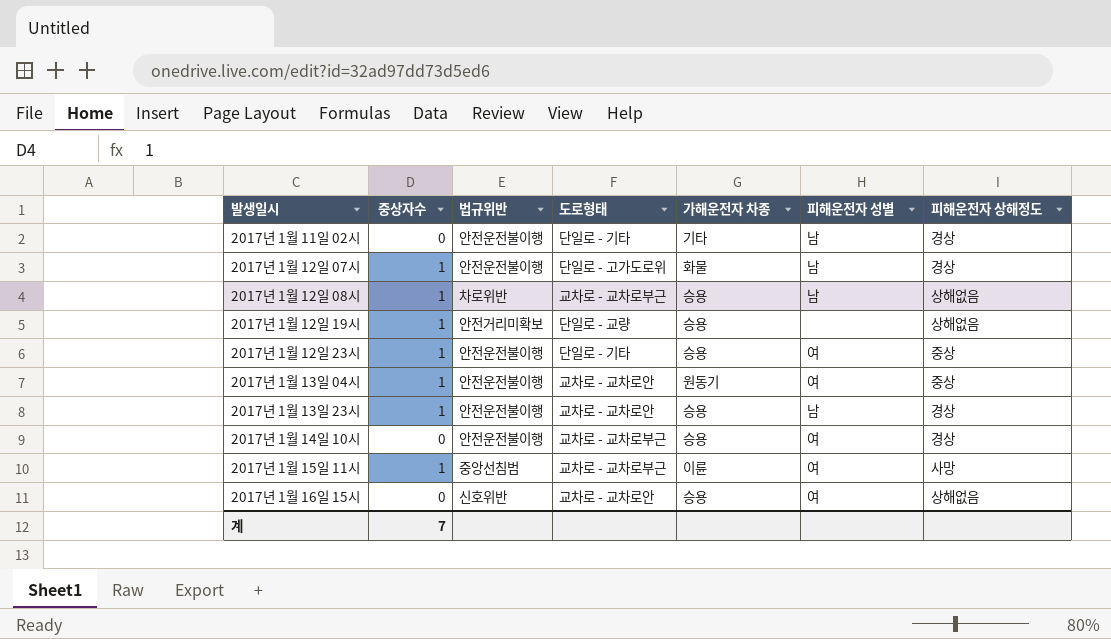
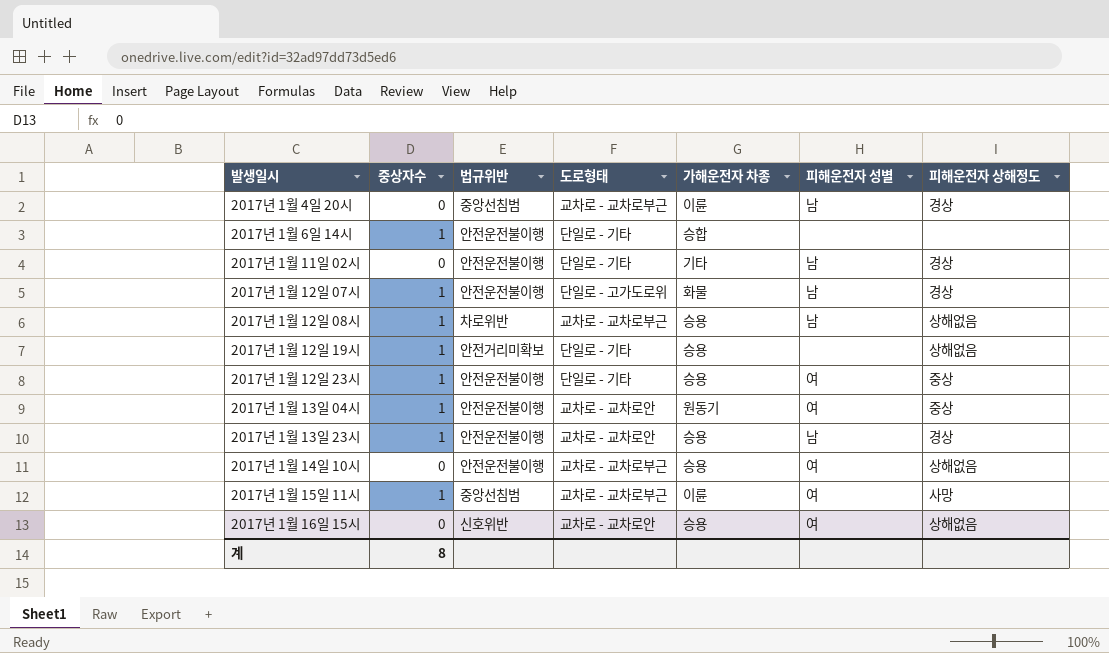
row 2017년 1월 4일 20시: none -> 0 | 중앙선침범 | 교차로 - 교차로부근 | 이륜 | 남 | 경상
row 2017년 1월 6일 14시: none -> 1 | 안전운전불이행 | 단일로 - 기타 | 승합 | none | none
2017년 1월 12일 19시 | 도로형태: 단일로 - 교량 -> 단일로 - 기타
2017년 1월 14일 10시 | 피해운전자 상해정도: 경상 -> 상해없음
계 | 중상자수: 7 -> 8

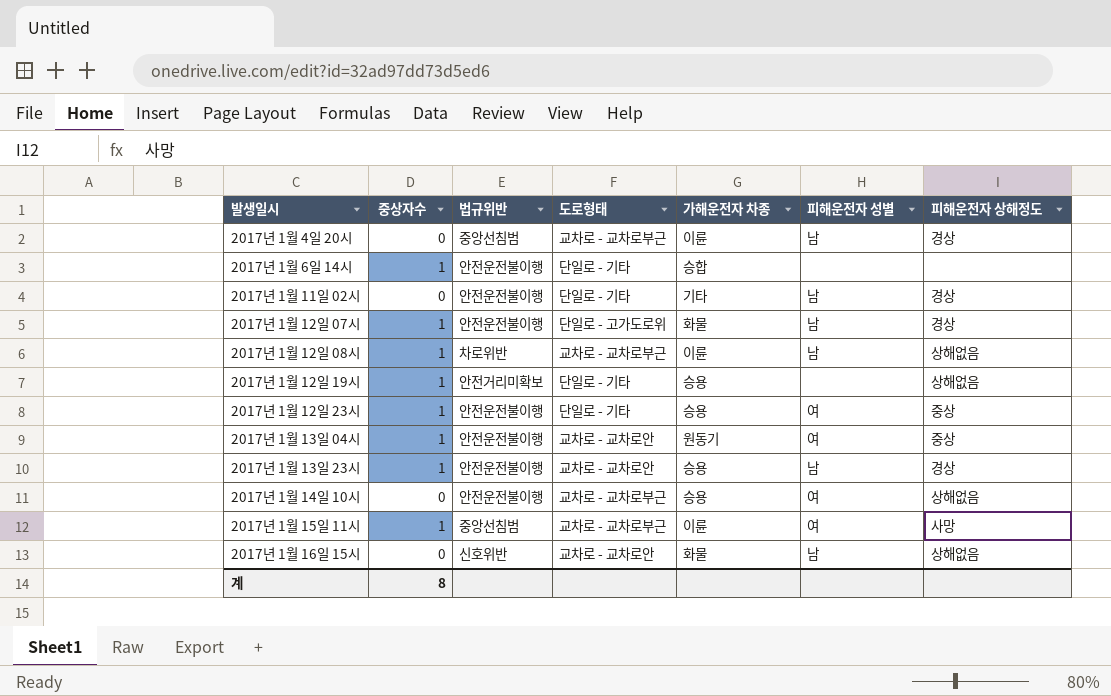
2017년 1월 12일 08시 | 가해운전자 차종: 승용 -> 이륜
2017년 1월 16일 15시 | 가해운전자 차종: 승용 -> 화물
2017년 1월 16일 15시 | 피해운전자 성별: 여 -> 남

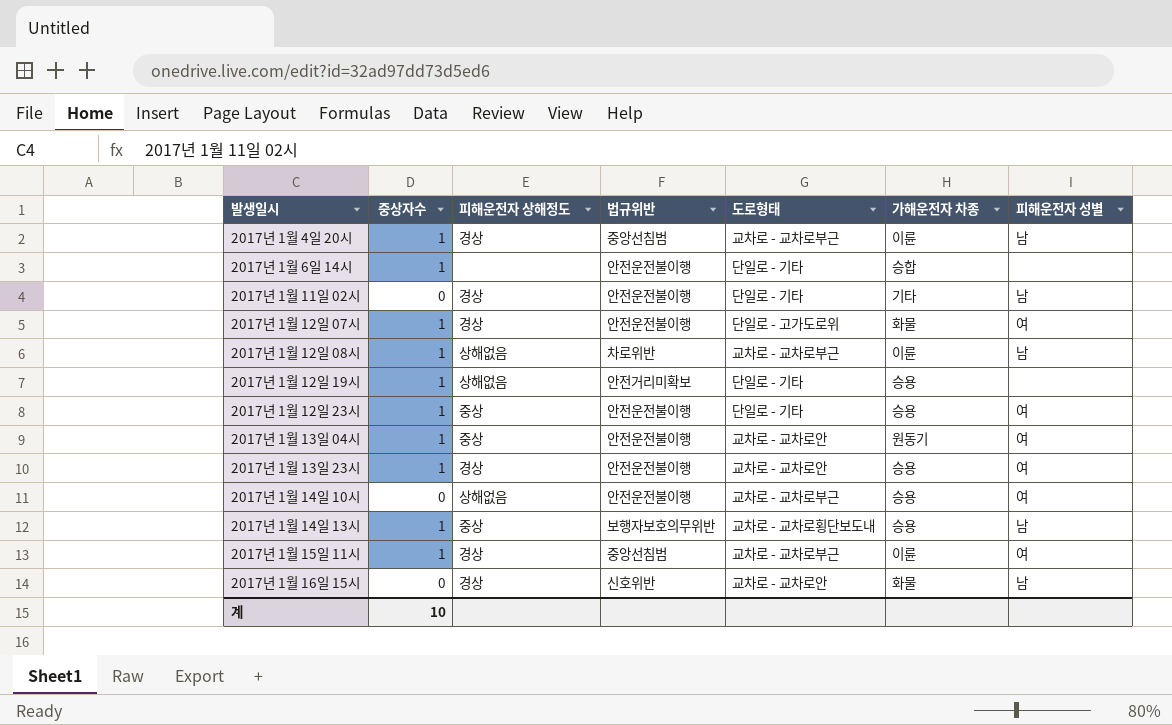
column 피해운전자 상해정도 | position: 7 -> 3
2017년 1월 4일 20시 | 중상자수: 0 -> 1
2017년 1월 12일 07시 | 피해운전자 성별: 남 -> 여
2017년 1월 13일 23시 | 피해운전자 성별: 남 -> 여
row 2017년 1월 14일 13시: none -> 1 | 중상 | 보행자보호의무위반 | 교차로 - 교차로횡단보도내 | 승용 | 남
2017년 1월 15일 11시 | 피해운전자 상해정도: 사망 -> 경상
2017년 1월 16일 15시 | 피해운전자 상해정도: 상해없음 -> 경상
계 | 중상자수: 8 -> 10

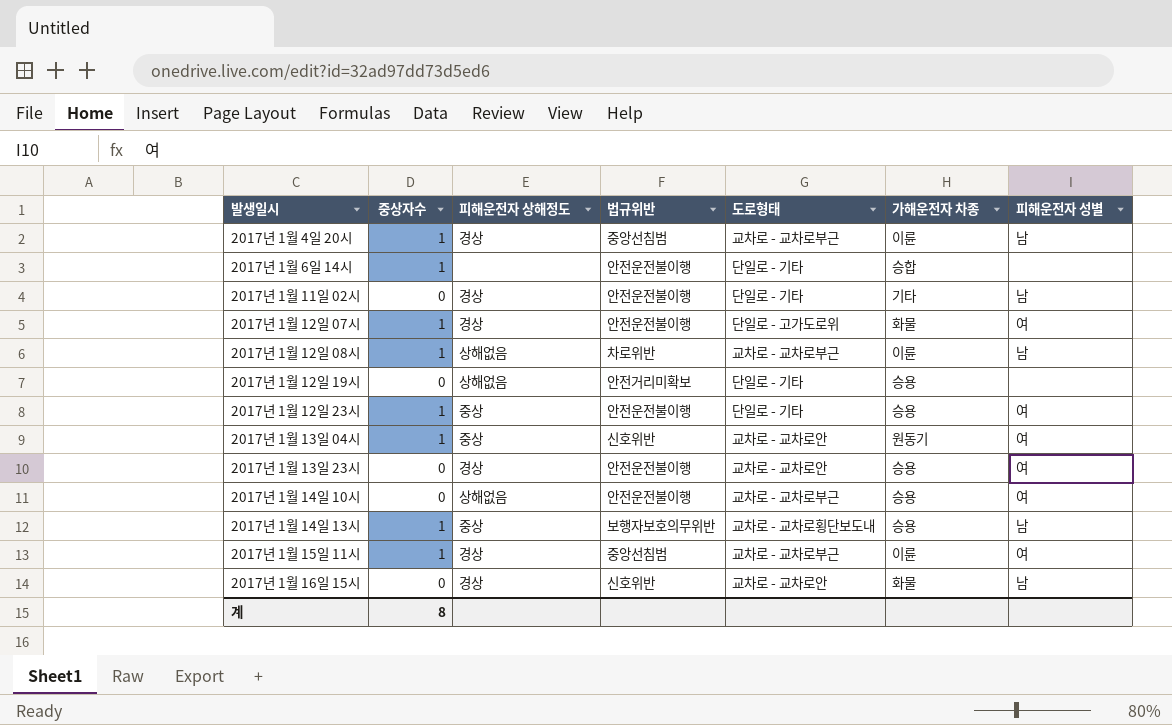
2017년 1월 12일 19시 | 중상자수: 1 -> 0
2017년 1월 13일 04시 | 법규위반: 안전운전불이행 -> 신호위반
2017년 1월 13일 23시 | 중상자수: 1 -> 0
계 | 중상자수: 10 -> 8

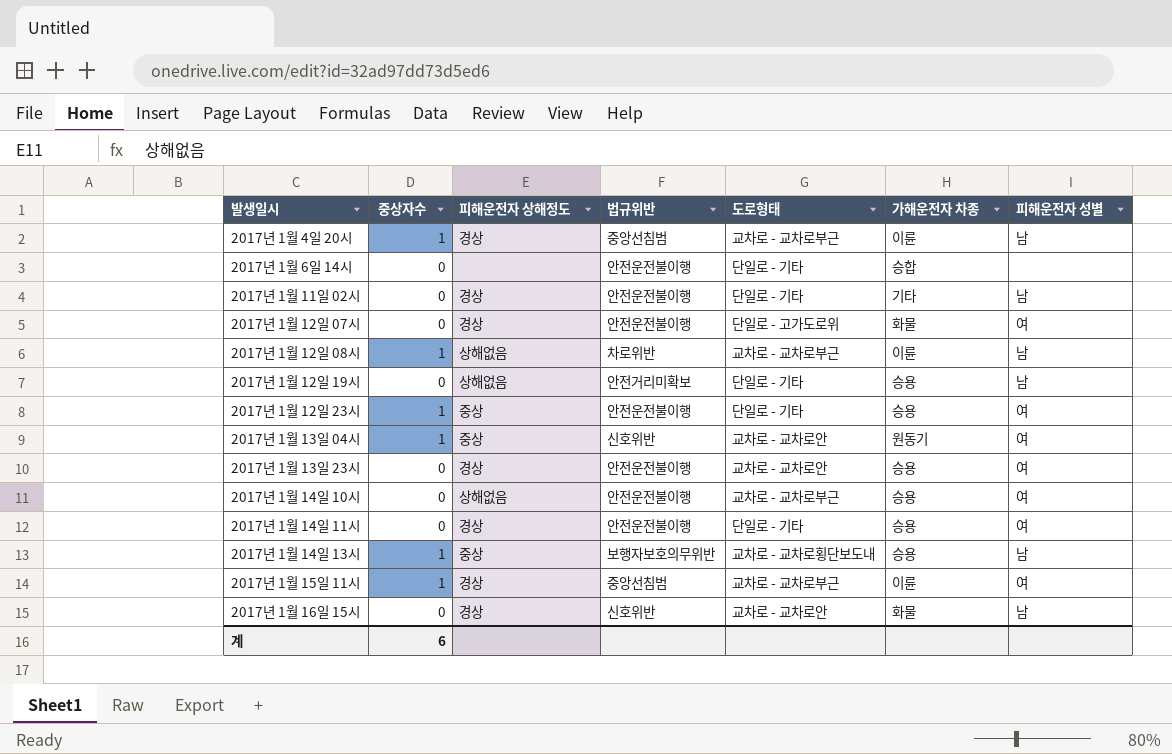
2017년 1월 6일 14시 | 중상자수: 1 -> 0
2017년 1월 12일 07시 | 중상자수: 1 -> 0
2017년 1월 12일 19시 | 피해운전자 성별: none -> 남
row 2017년 1월 14일 11시: none -> 0 | 경상 | 안전운전불이행 | 단일로 - 기타 | 승용 | 여
계 | 중상자수: 8 -> 6

